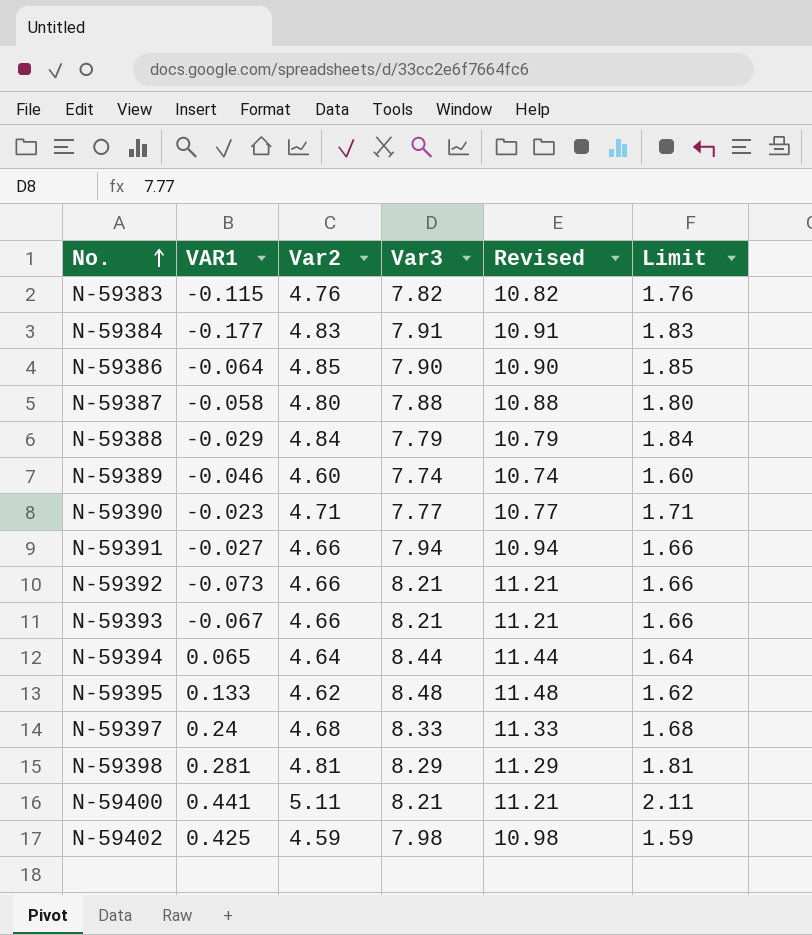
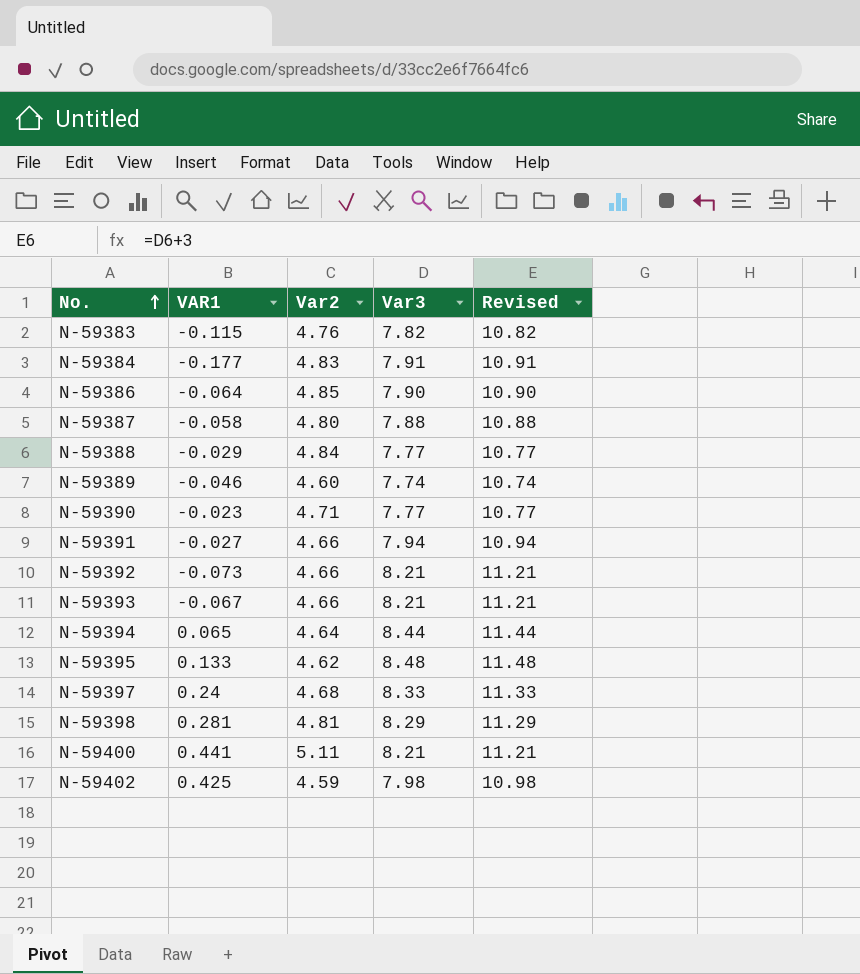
column Limit | formula: [Var2] - 3 -> none
N-59388 | Var3: 7.79 -> 7.77
N-59388 | Revised: 10.79 -> 10.77

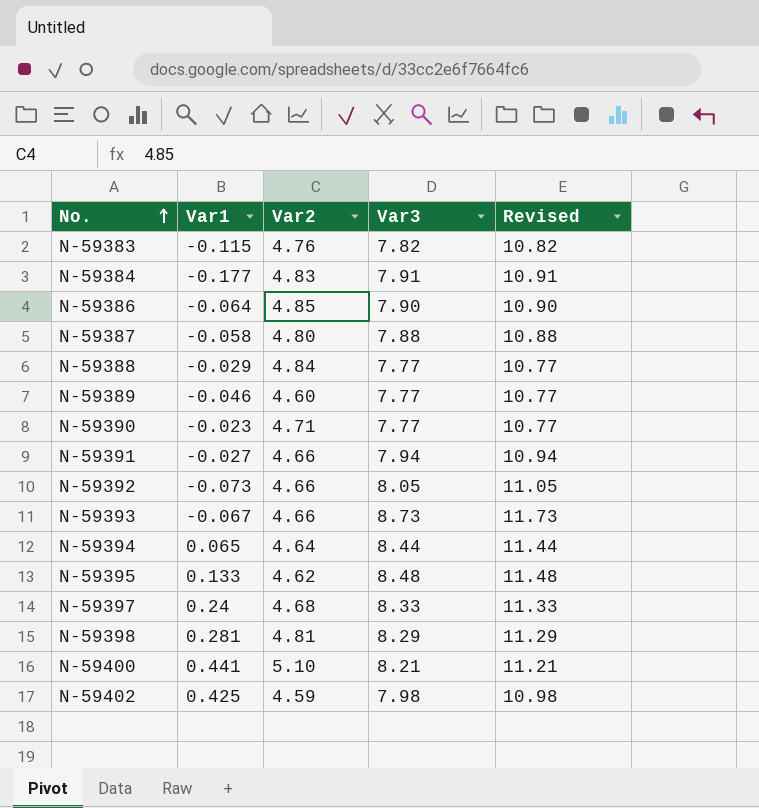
column name: VAR1 -> Var1
N-59389 | Var3: 7.74 -> 7.77
N-59389 | Revised: 10.74 -> 10.77
N-59392 | Var3: 8.21 -> 8.05
N-59392 | Revised: 11.21 -> 11.05
N-59393 | Var3: 8.21 -> 8.73
N-59393 | Revised: 11.21 -> 11.73
N-59400 | Var2: 5.11 -> 5.10

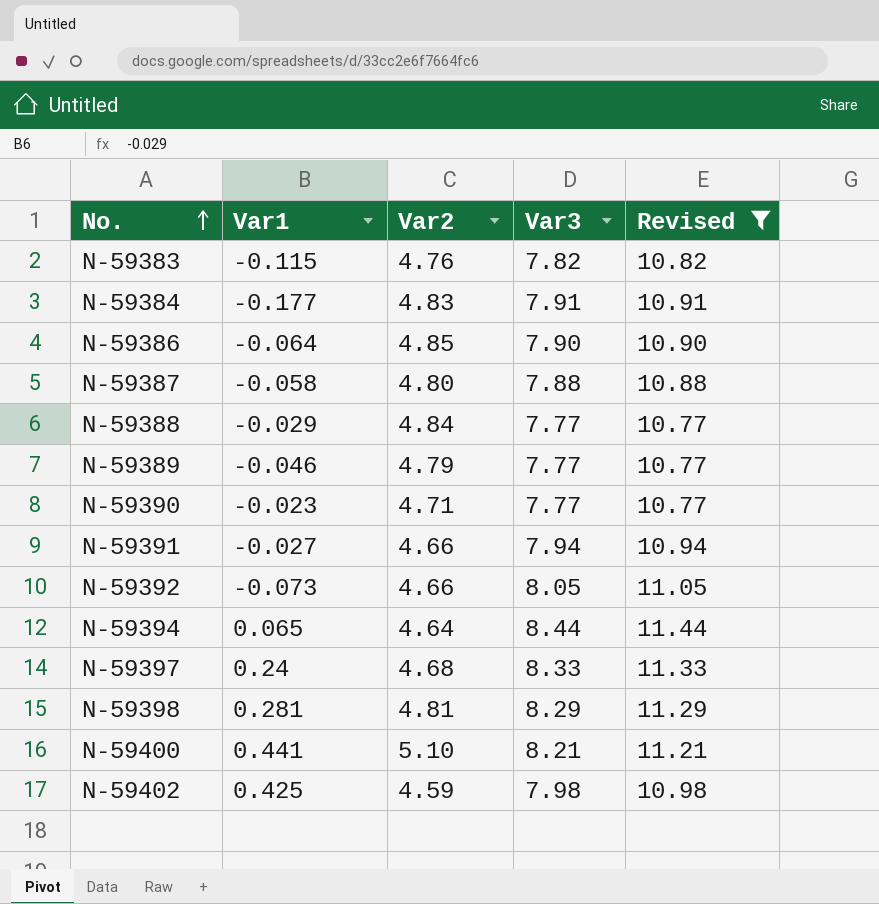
filter: none -> Revised <= 11.44
N-59389 | Var2: 4.60 -> 4.79

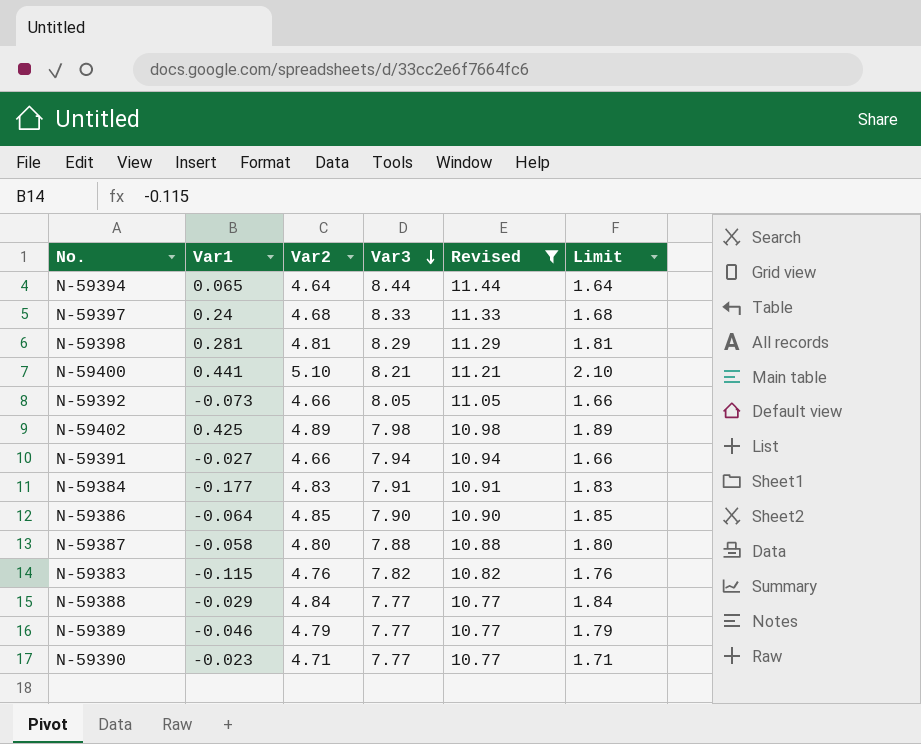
row order: No. ascending -> Var3 descending
column Limit | formula: none -> [Var2] - 3
N-59402 | Var2: 4.59 -> 4.89

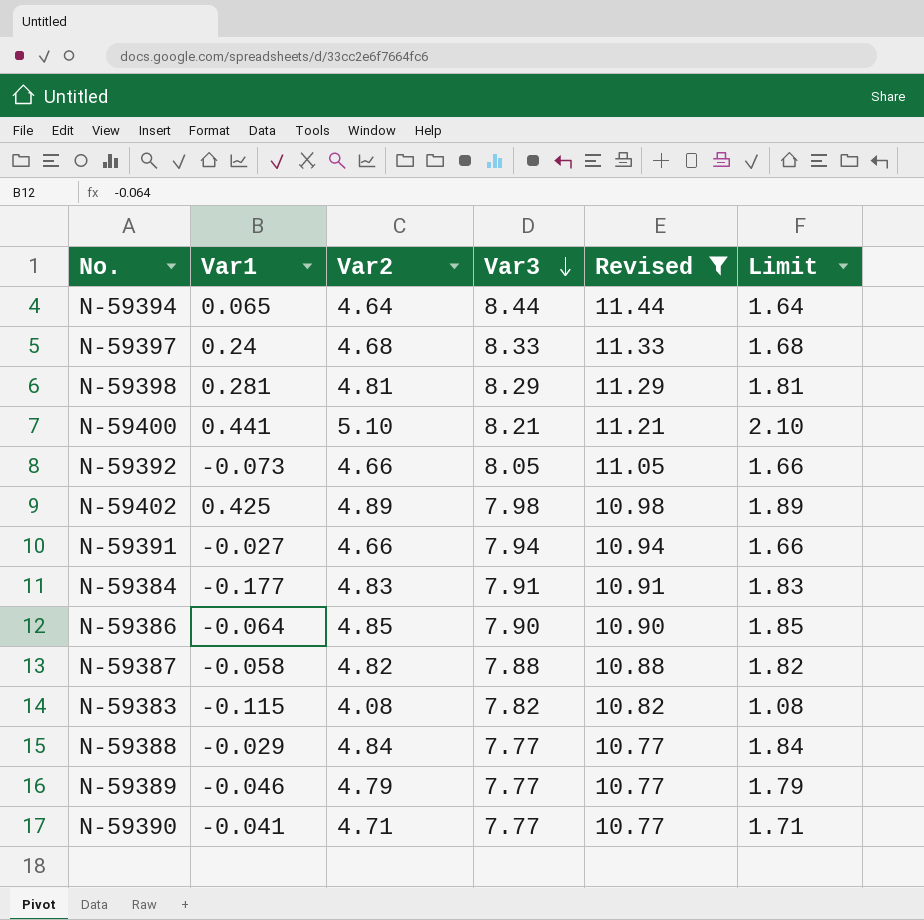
N-59387 | Var2: 4.80 -> 4.82
N-59387 | Limit: 1.80 -> 1.82
N-59383 | Var2: 4.76 -> 4.08
N-59383 | Limit: 1.76 -> 1.08
N-59390 | Var1: -0.023 -> -0.041

